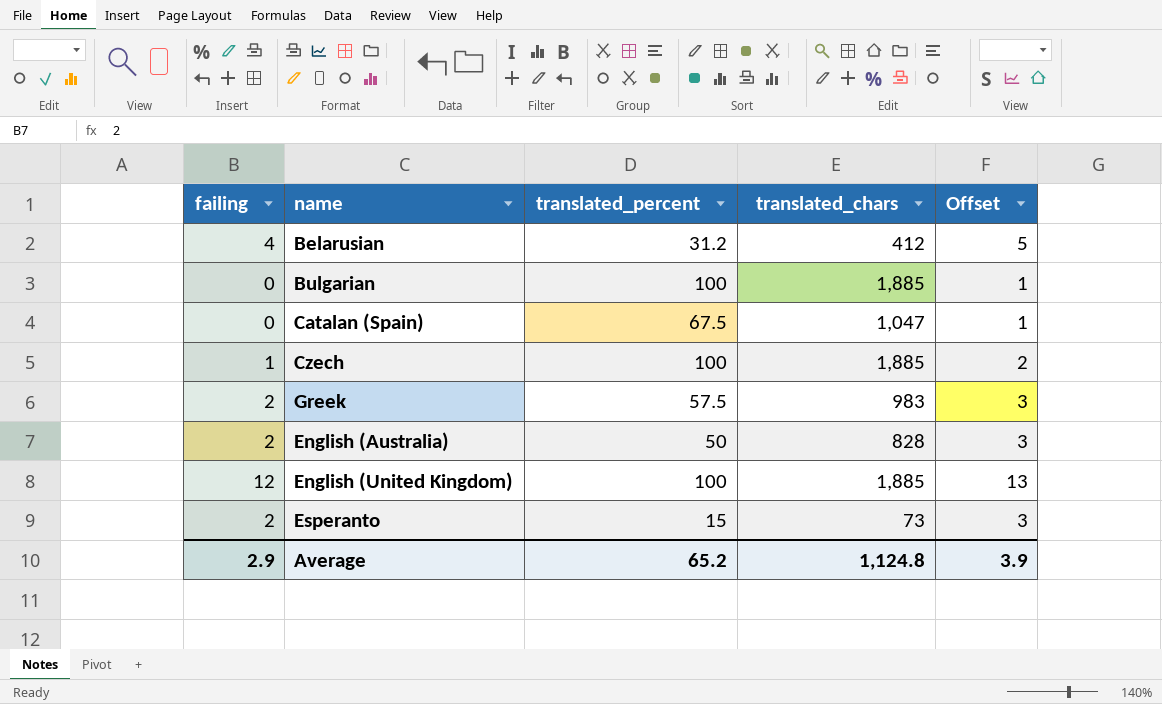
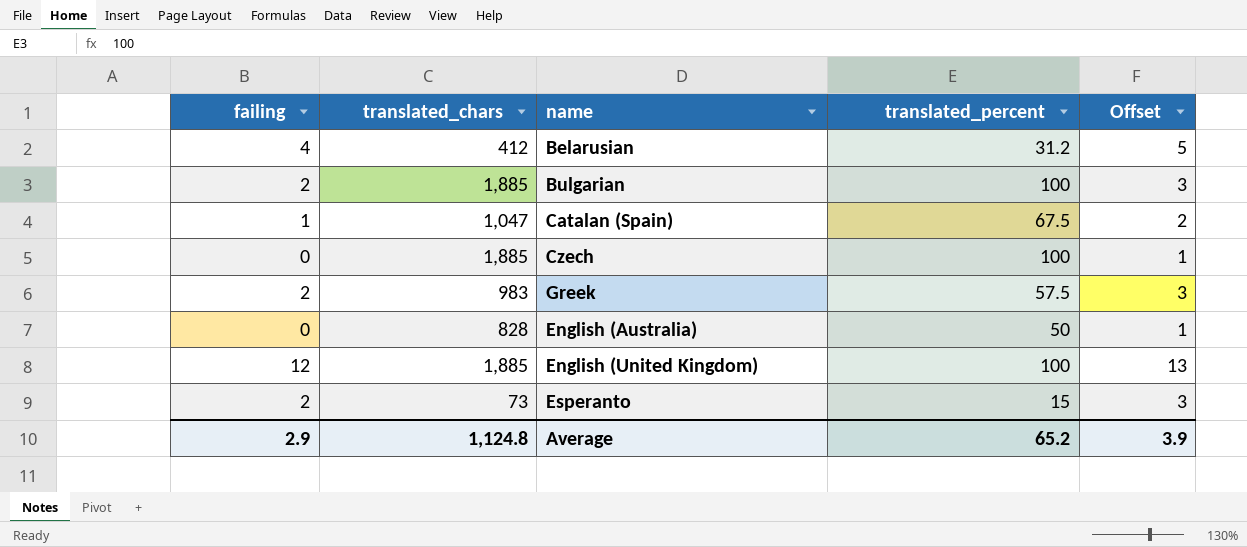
column translated_chars | position: 4 -> 2
Bulgarian | failing: 0 -> 2
Bulgarian | Offset: 1 -> 3
Catalan (Spain) | failing: 0 -> 1
Catalan (Spain) | Offset: 1 -> 2
Czech | failing: 1 -> 0
Czech | Offset: 2 -> 1
English (Australia) | failing: 2 -> 0
English (Australia) | Offset: 3 -> 1

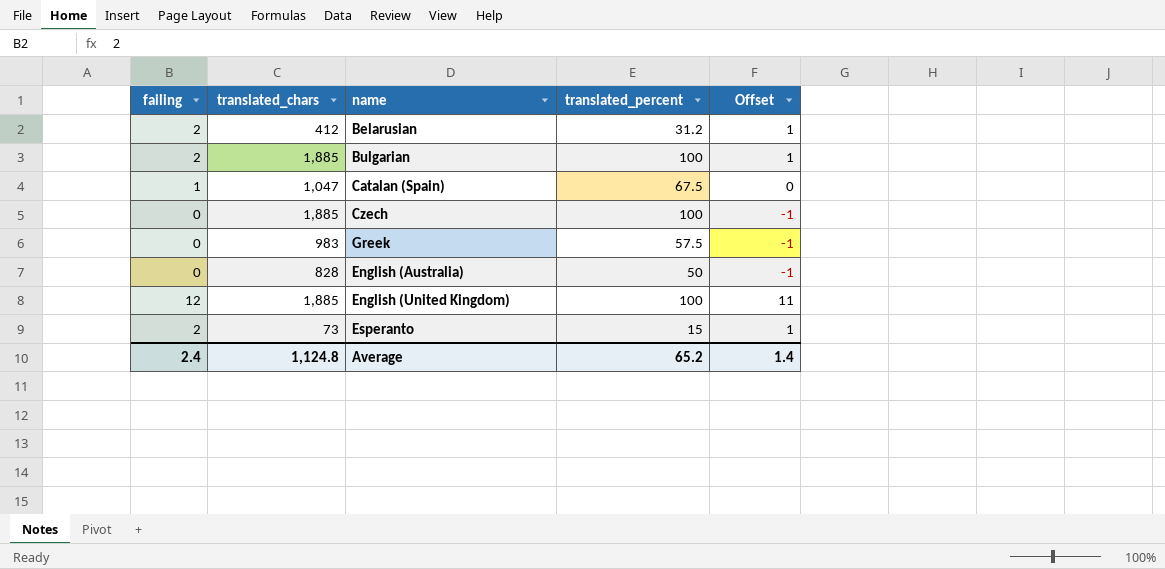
column Offset | formula: [failing] + 1 -> [failing] - 1
Belarusian | failing: 4 -> 2
Greek | failing: 2 -> 0
Average | failing: 2.9 -> 2.4
Average | Offset: 3.9 -> 1.4

